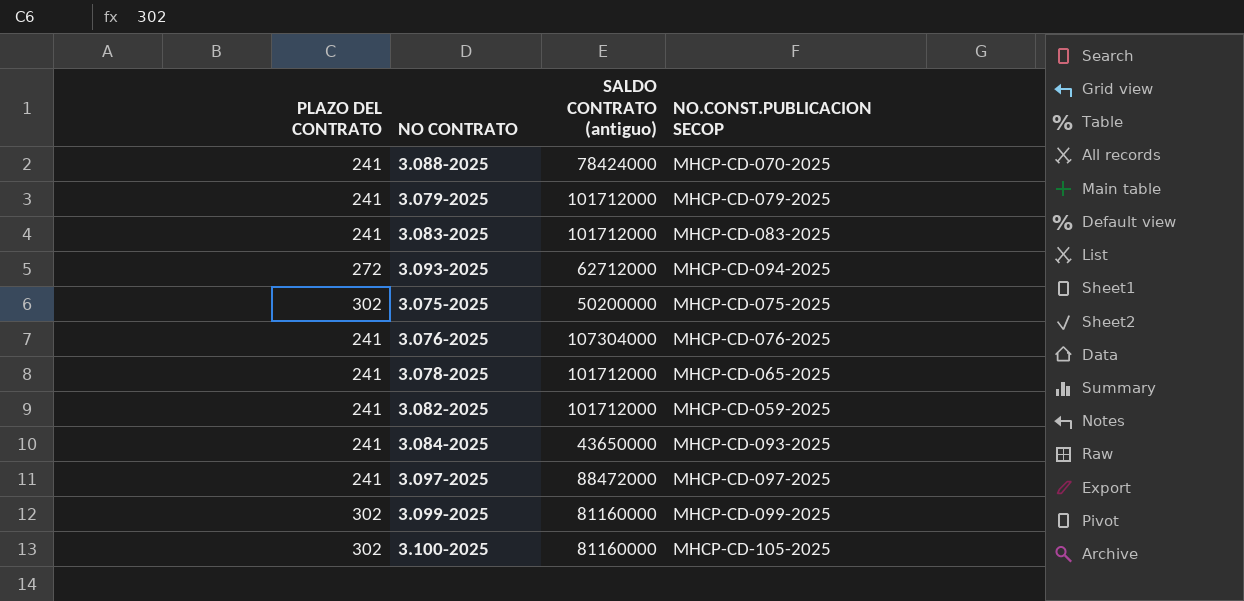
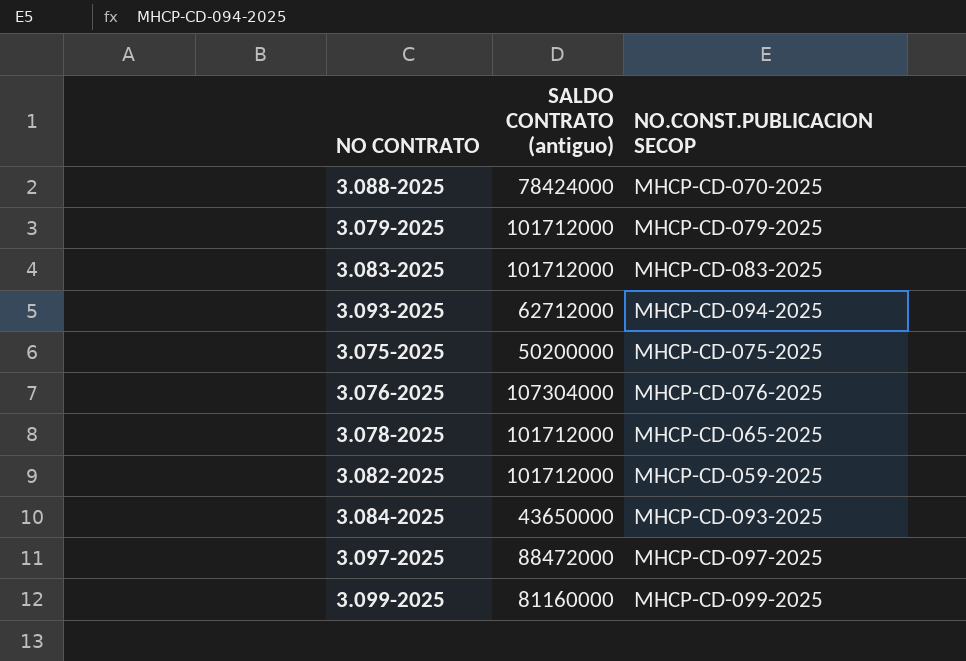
column PLAZO DEL CONTRATO | position: 1 -> none
row 3.100-2025: 302 | 81160000 | MHCP-CD-105-2025 -> none

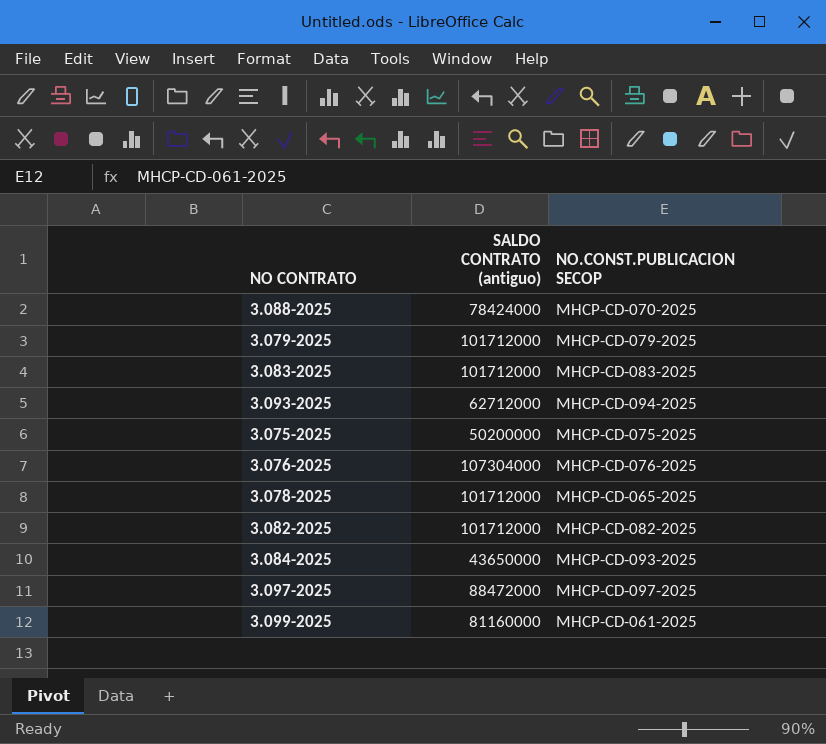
3.082-2025 | NO.CONST.PUBLICACION SECOP: MHCP-CD-059-2025 -> MHCP-CD-082-2025
3.099-2025 | NO.CONST.PUBLICACION SECOP: MHCP-CD-099-2025 -> MHCP-CD-061-2025

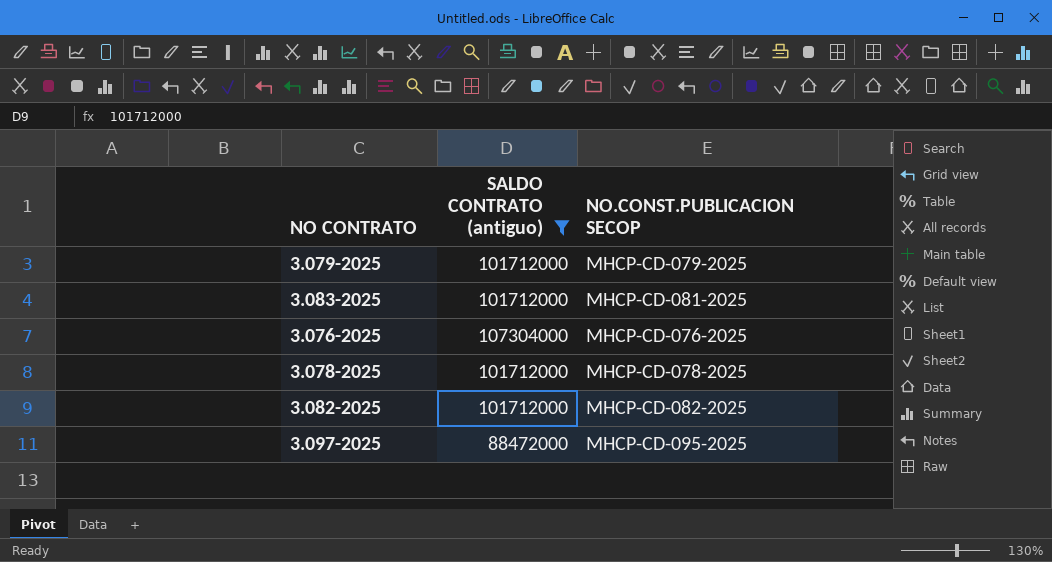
filter: none -> SALDO CONTRATO (antiguo) >= 88472000
3.083-2025 | NO.CONST.PUBLICACION SECOP: MHCP-CD-083-2025 -> MHCP-CD-081-2025
3.078-2025 | NO.CONST.PUBLICACION SECOP: MHCP-CD-065-2025 -> MHCP-CD-078-2025
3.097-2025 | NO.CONST.PUBLICACION SECOP: MHCP-CD-097-2025 -> MHCP-CD-095-2025

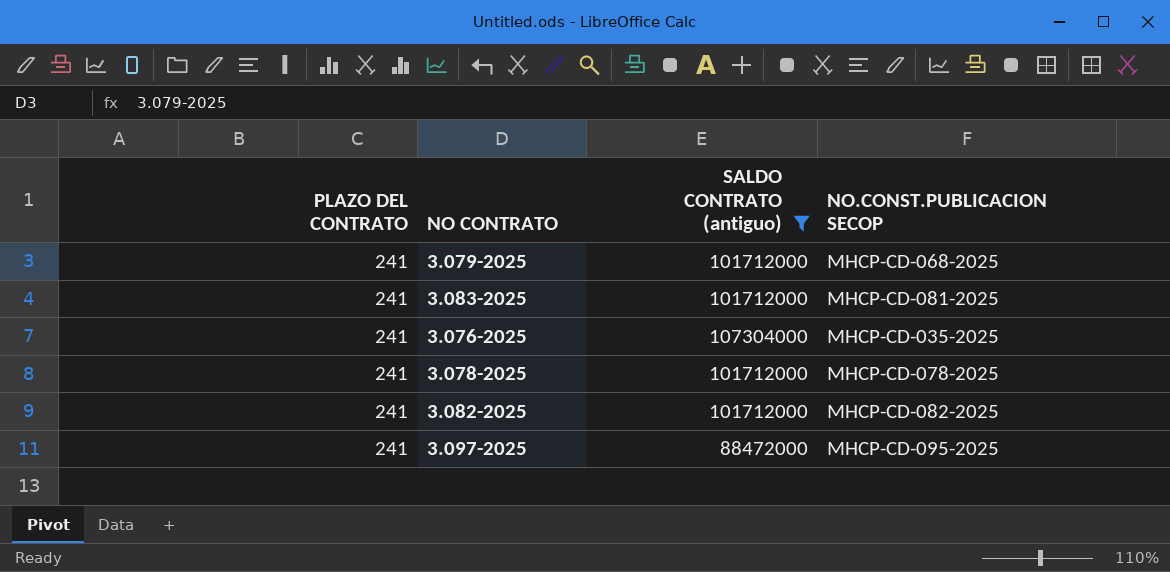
column PLAZO DEL CONTRATO | position: none -> 1
3.079-2025 | NO.CONST.PUBLICACION SECOP: MHCP-CD-079-2025 -> MHCP-CD-068-2025
3.076-2025 | NO.CONST.PUBLICACION SECOP: MHCP-CD-076-2025 -> MHCP-CD-035-2025

